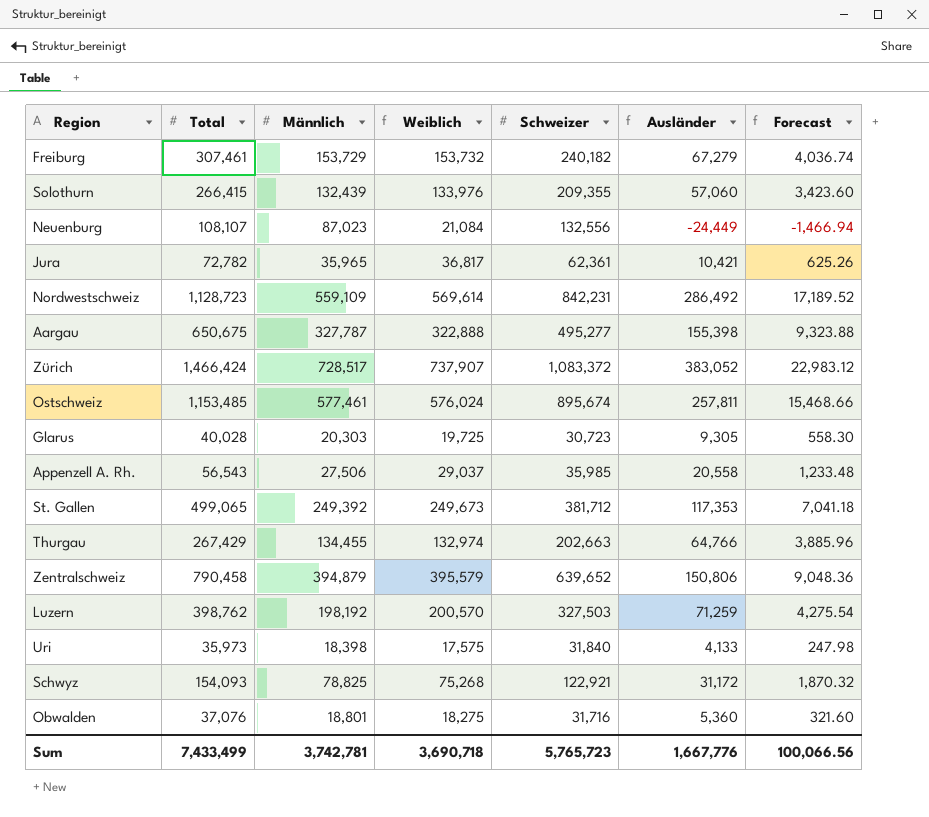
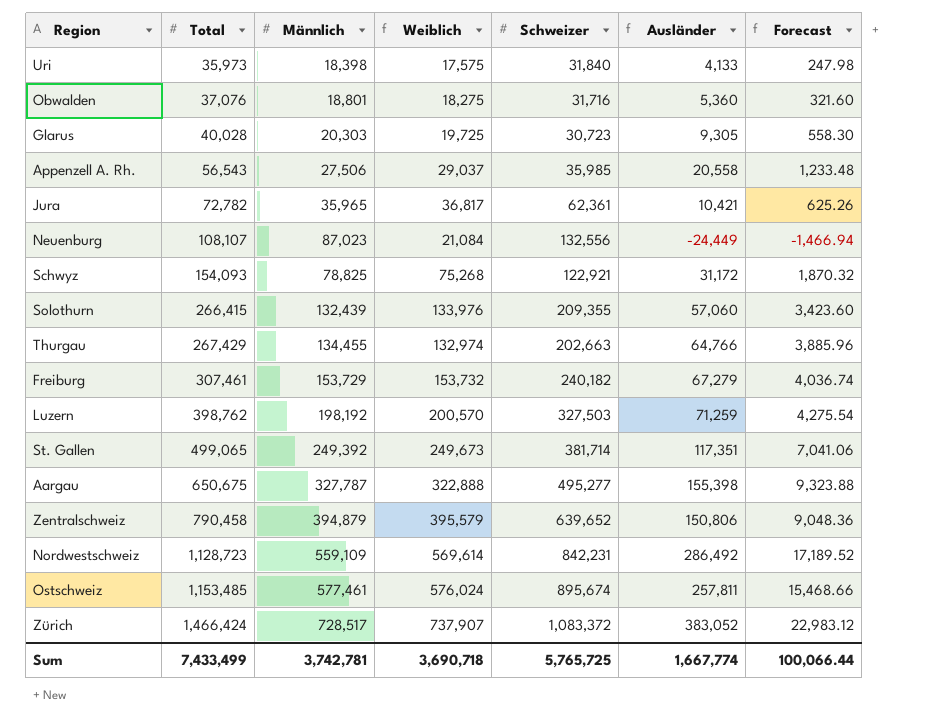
row order: none -> Total ascending
St. Gallen | Schweizer: 381,712 -> 381,714
St. Gallen | Ausländer: 117,353 -> 117,351
St. Gallen | Forecast: 7,041.18 -> 7,041.06
Sum | Schweizer: 5,765,723 -> 5,765,725
Sum | Ausländer: 1,667,776 -> 1,667,774
Sum | Forecast: 100,066.56 -> 100,066.44

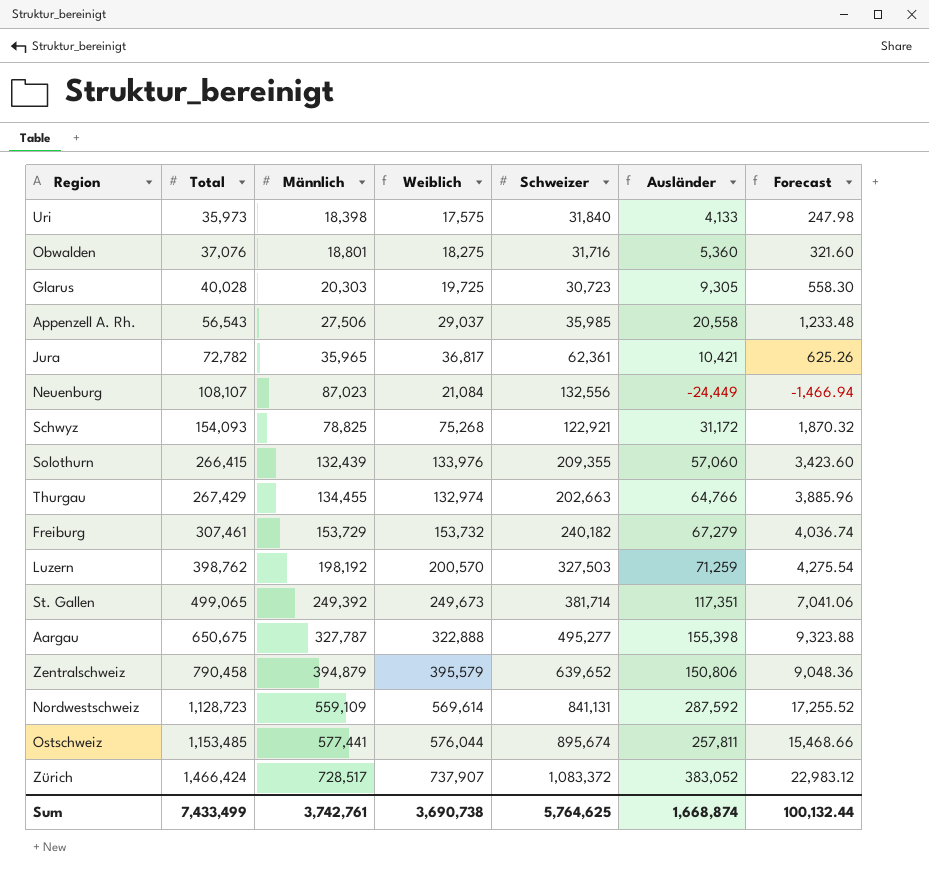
Nordwestschweiz | Schweizer: 842,231 -> 841,131
Nordwestschweiz | Ausländer: 286,492 -> 287,592
Nordwestschweiz | Forecast: 17,189.52 -> 17,255.52
Ostschweiz | Männlich: 577,461 -> 577,441
Ostschweiz | Weiblich: 576,024 -> 576,044
Sum | Männlich: 3,742,781 -> 3,742,761
Sum | Weiblich: 3,690,718 -> 3,690,738
Sum | Schweizer: 5,765,725 -> 5,764,625
Sum | Ausländer: 1,667,774 -> 1,668,874
Sum | Forecast: 100,066.44 -> 100,132.44

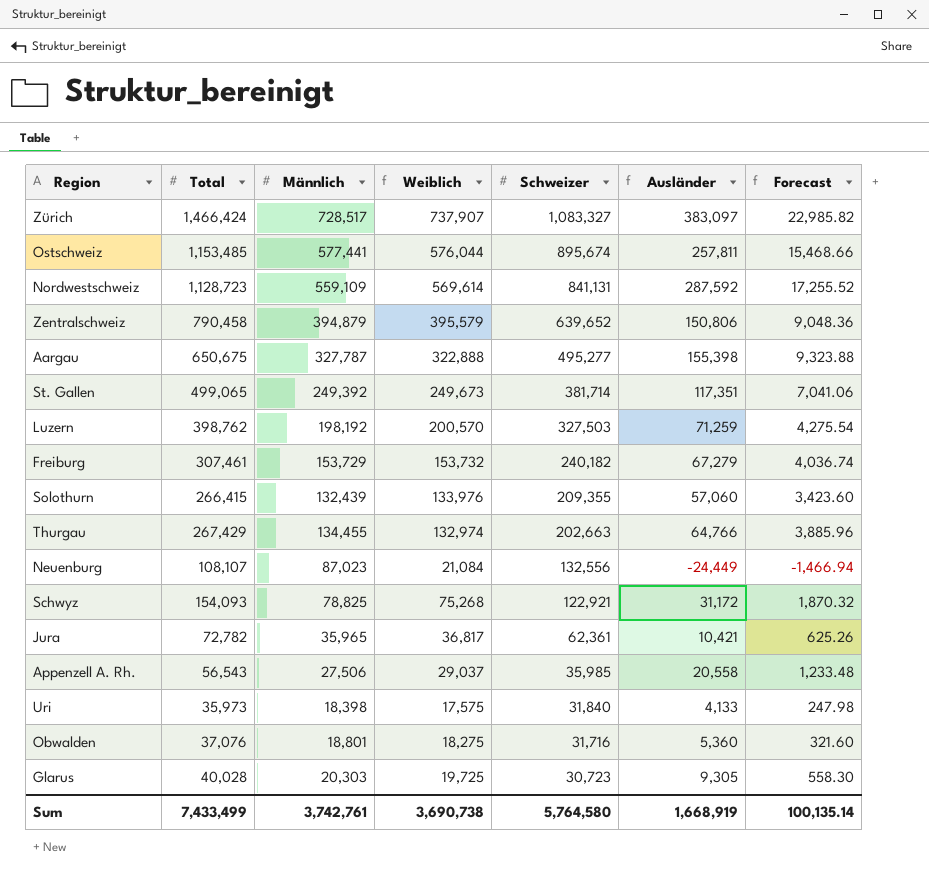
row order: Total ascending -> Schweizer descending
Zürich | Schweizer: 1,083,372 -> 1,083,327
Zürich | Ausländer: 383,052 -> 383,097
Zürich | Forecast: 22,983.12 -> 22,985.82
Sum | Schweizer: 5,764,625 -> 5,764,580
Sum | Ausländer: 1,668,874 -> 1,668,919
Sum | Forecast: 100,132.44 -> 100,135.14

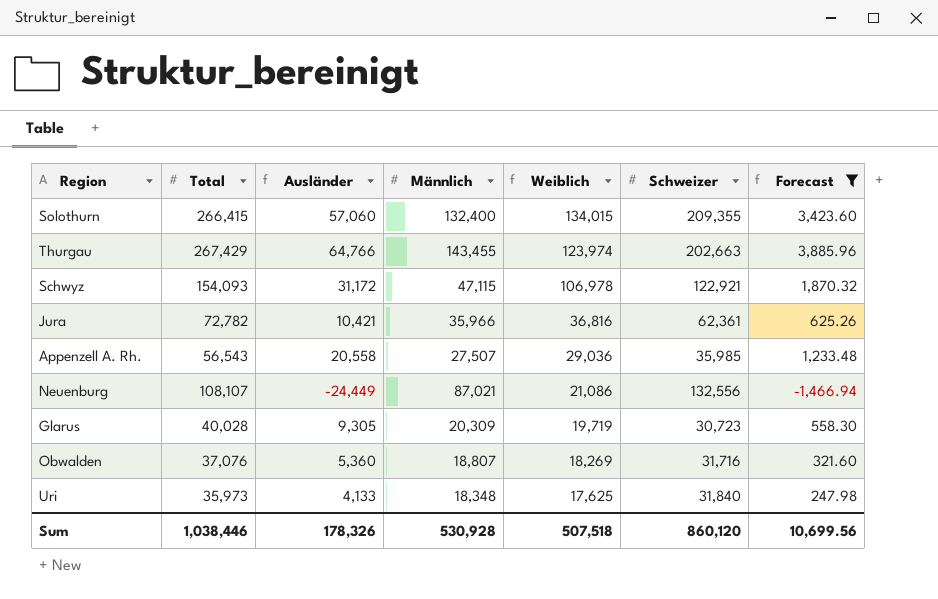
filter: none -> Forecast <= 3,885.96
row order: Schweizer descending -> Weiblich descending
column Ausländer | position: 6 -> 3
Solothurn | Männlich: 132,439 -> 132,400
Solothurn | Weiblich: 133,976 -> 134,015
Thurgau | Männlich: 134,455 -> 143,455
Thurgau | Weiblich: 132,974 -> 123,974
Schwyz | Männlich: 78,825 -> 47,115
Schwyz | Weiblich: 75,268 -> 106,978
Jura | Männlich: 35,965 -> 35,966
Jura | Weiblich: 36,817 -> 36,816
Appenzell A. Rh. | Männlich: 27,506 -> 27,507
Appenzell A. Rh. | Weiblich: 29,037 -> 29,036
Neuenburg | Männlich: 87,023 -> 87,021
Neuenburg | Weiblich: 21,084 -> 21,086
Glarus | Männlich: 20,303 -> 20,309
Glarus | Weiblich: 19,725 -> 19,719
Obwalden | Männlich: 18,801 -> 18,807
Obwalden | Weiblich: 18,275 -> 18,269
Uri | Männlich: 18,398 -> 18,348
Uri | Weiblich: 17,575 -> 17,625
Sum | Total: 7,433,499 -> 1,038,446
Sum | Ausländer: 1,668,919 -> 178,326
Sum | Männlich: 3,742,761 -> 530,928
Sum | Weiblich: 3,690,738 -> 507,518
Sum | Schweizer: 5,764,580 -> 860,120
Sum | Forecast: 100,135.14 -> 10,699.56

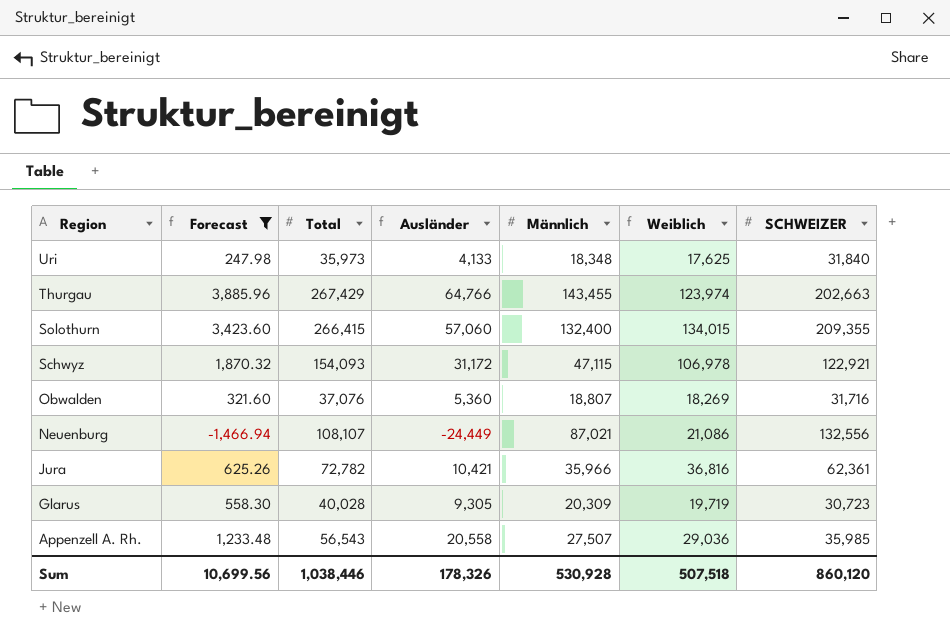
row order: Weiblich descending -> Region descending
column Forecast | position: 7 -> 2
column name: Schweizer -> SCHWEIZER

